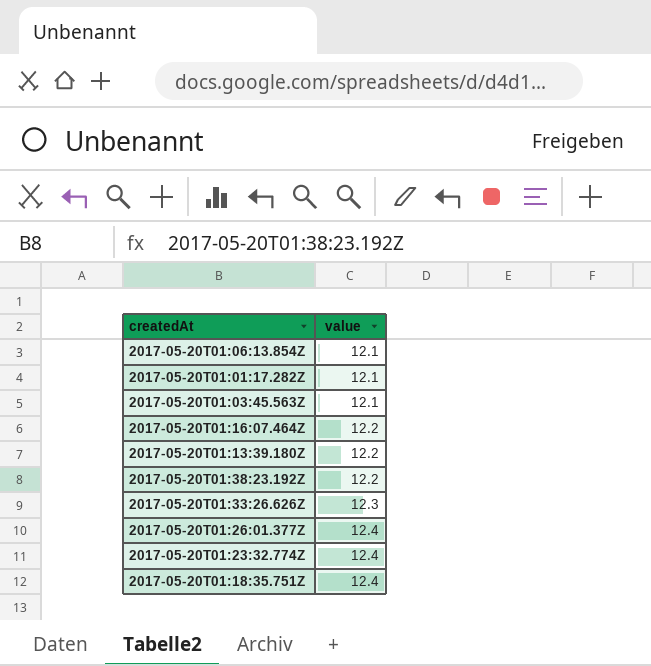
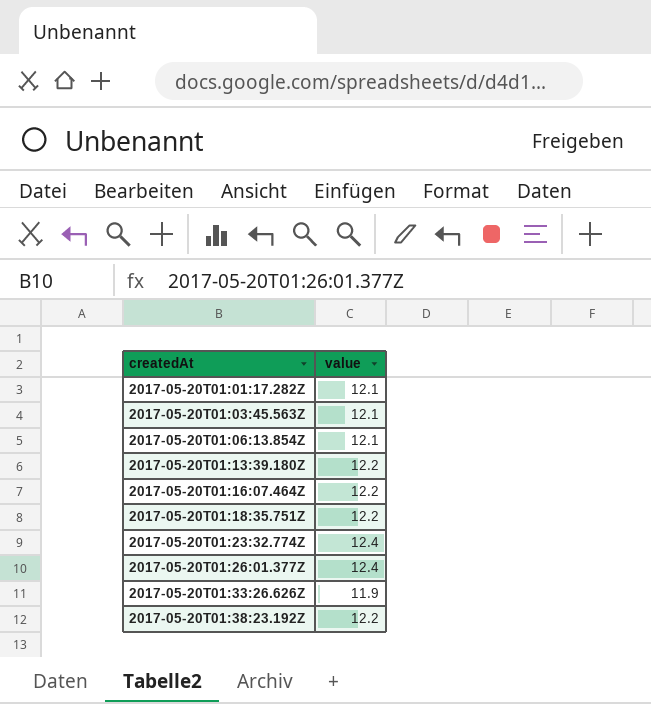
row order: value ascending -> createdAt ascending
2017-05-20T01:18:35.751Z | value: 12.4 -> 12.2
2017-05-20T01:33:26.626Z | value: 12.3 -> 11.9

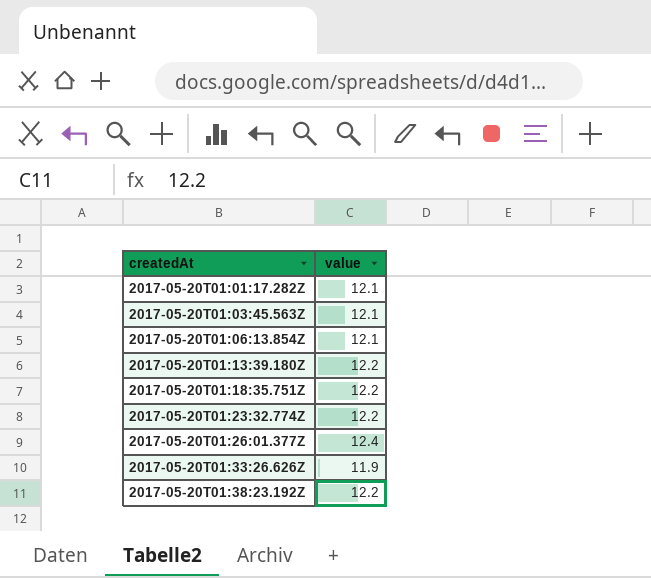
row 2017-05-20T01:16:07.464Z: 12.2 -> none
2017-05-20T01:23:32.774Z | value: 12.4 -> 12.2

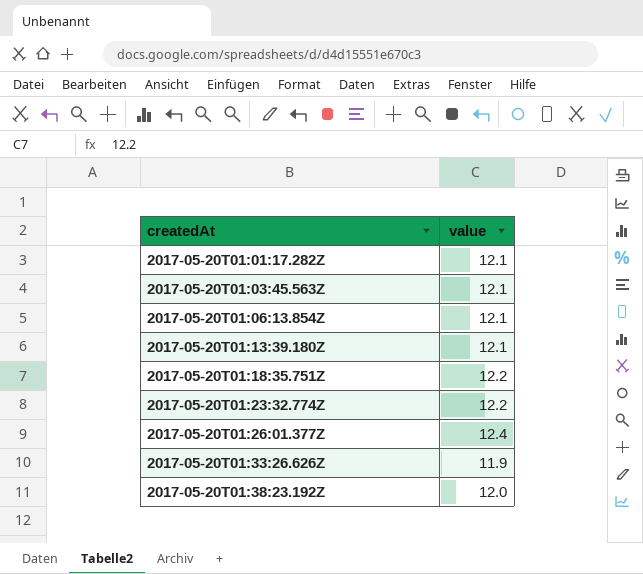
2017-05-20T01:13:39.180Z | value: 12.2 -> 12.1
2017-05-20T01:38:23.192Z | value: 12.2 -> 12.0

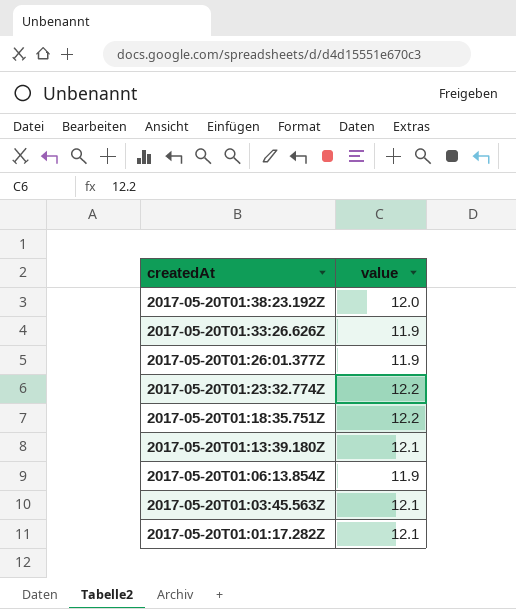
row order: createdAt ascending -> createdAt descending
2017-05-20T01:26:01.377Z | value: 12.4 -> 11.9
2017-05-20T01:06:13.854Z | value: 12.1 -> 11.9

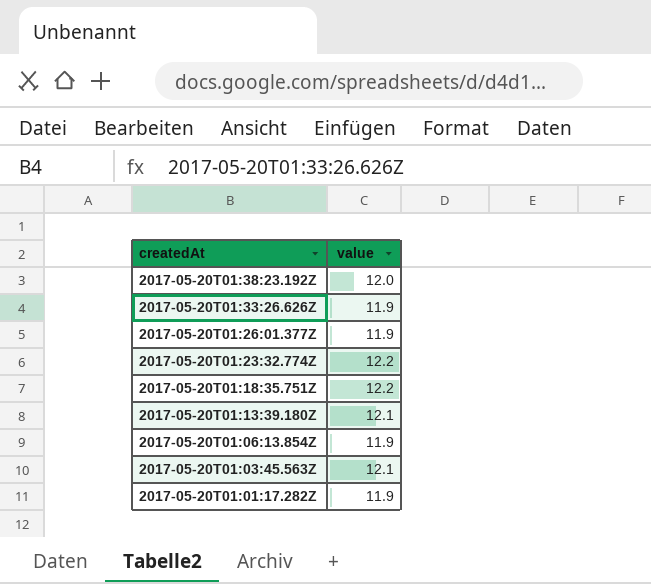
2017-05-20T01:01:17.282Z | value: 12.1 -> 11.9

